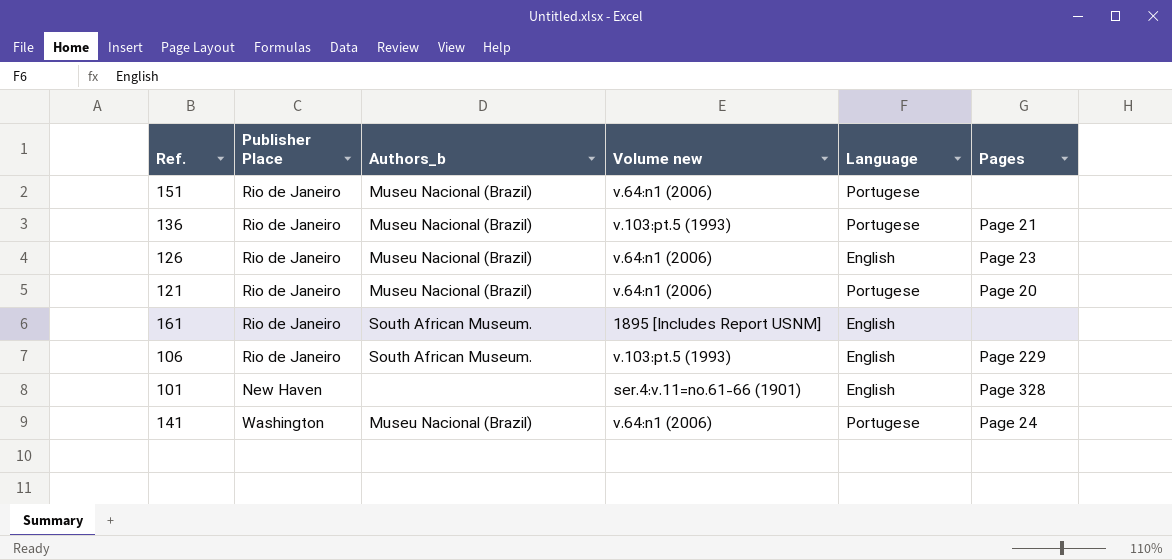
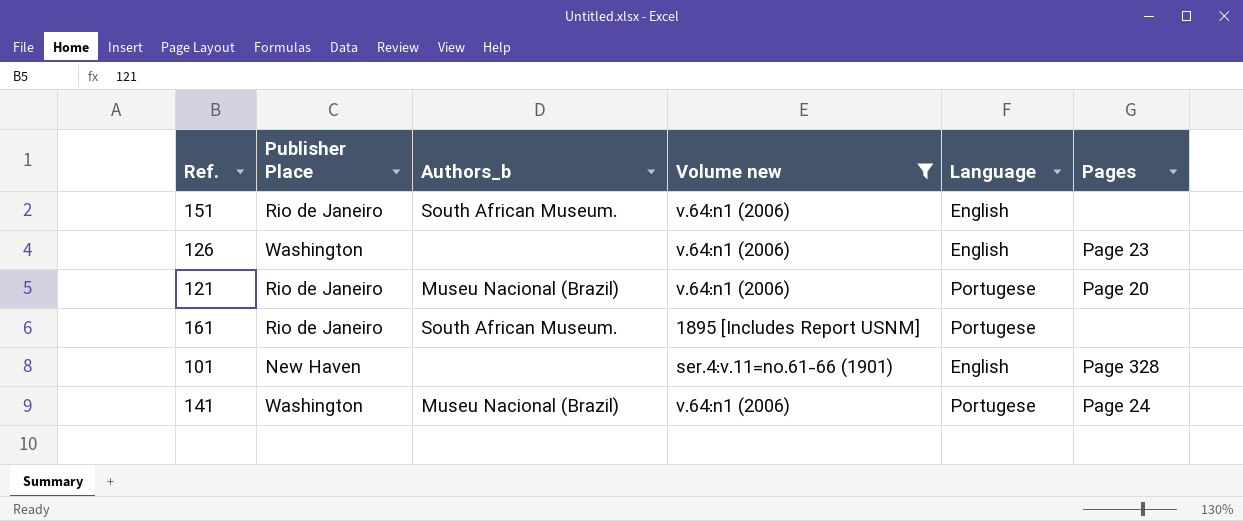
filter: none -> Volume new != v.103:pt.5 (1993)
151 | Authors_b: Museu Nacional (Brazil) -> South African Museum.
151 | Language: Portugese -> English
126 | Publisher Place: Rio de Janeiro -> Washington
126 | Authors_b: Museu Nacional (Brazil) -> none
161 | Language: English -> Portugese

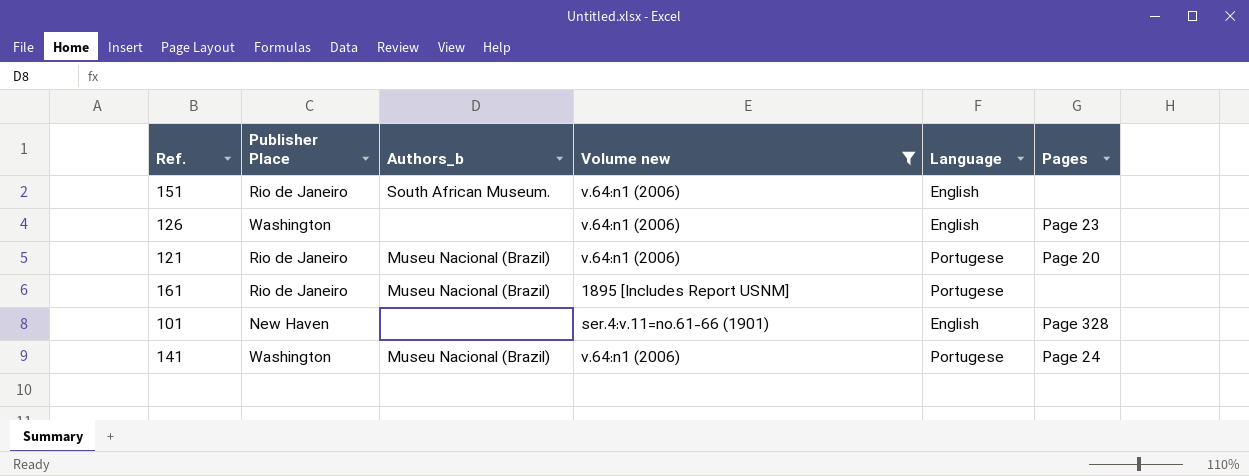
161 | Authors_b: South African Museum. -> Museu Nacional (Brazil)

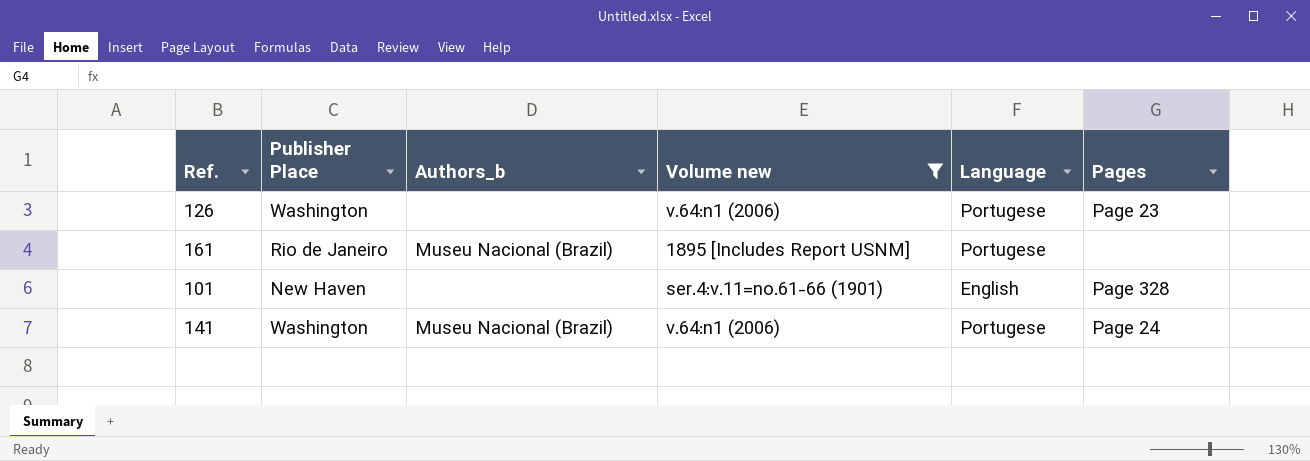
row 151: Rio de Janeiro | South African Museum. | v.64:n1 (2006) | English | none -> none
row 121: Rio de Janeiro | Museu Nacional (Brazil) | v.64:n1 (2006) | Portugese | Page 20 -> none
126 | Language: English -> Portugese

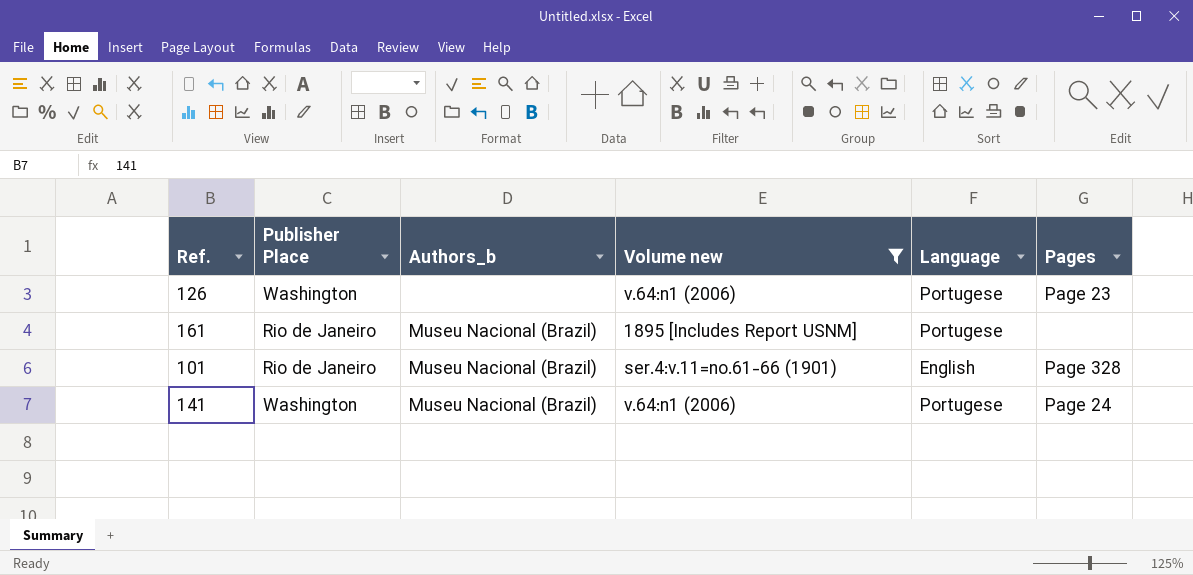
101 | Publisher Place: New Haven -> Rio de Janeiro
101 | Authors_b: none -> Museu Nacional (Brazil)

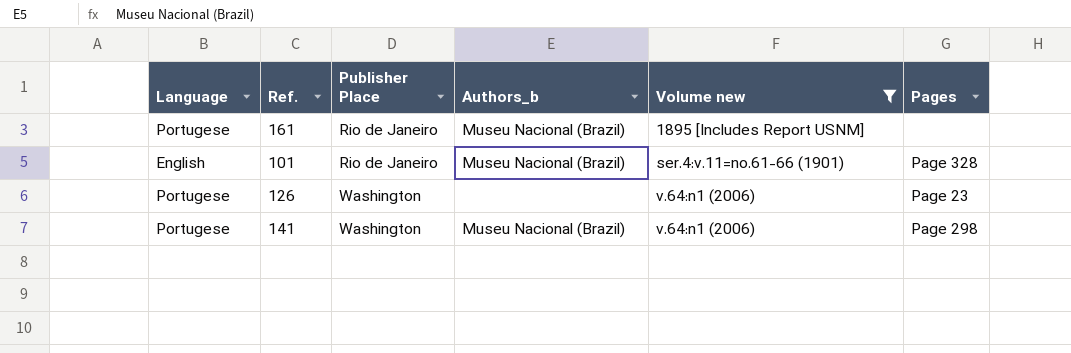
row order: none -> Publisher Place ascending
column Language | position: 5 -> 1
141 | Pages: Page 24 -> Page 298

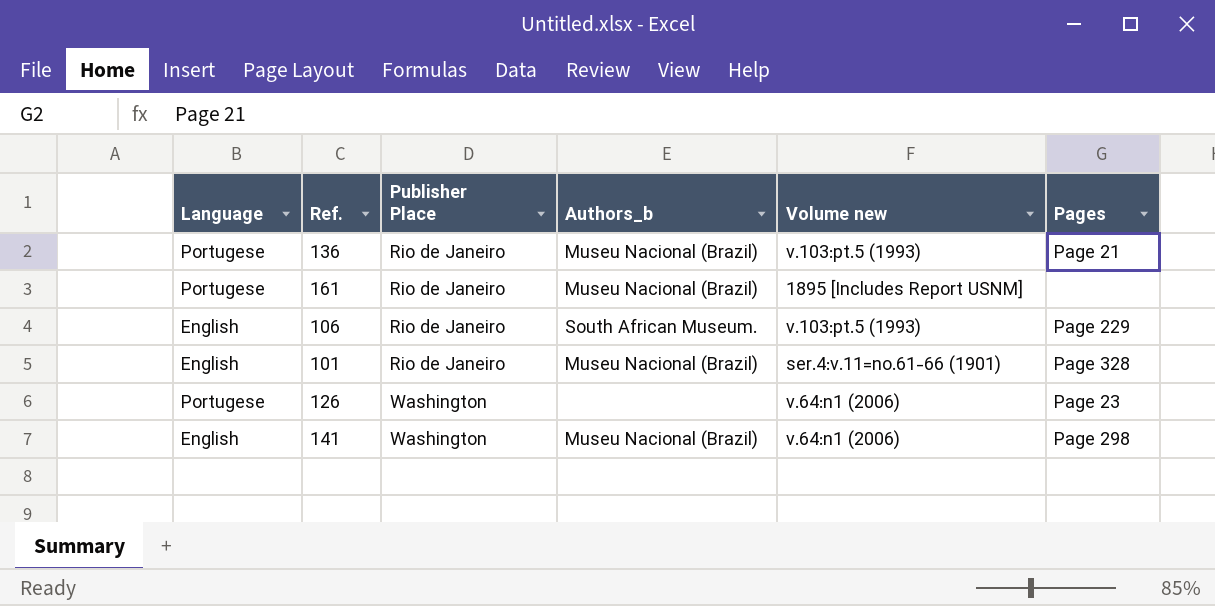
filter: Volume new != v.103:pt.5 (1993) -> none
141 | Language: Portugese -> English

